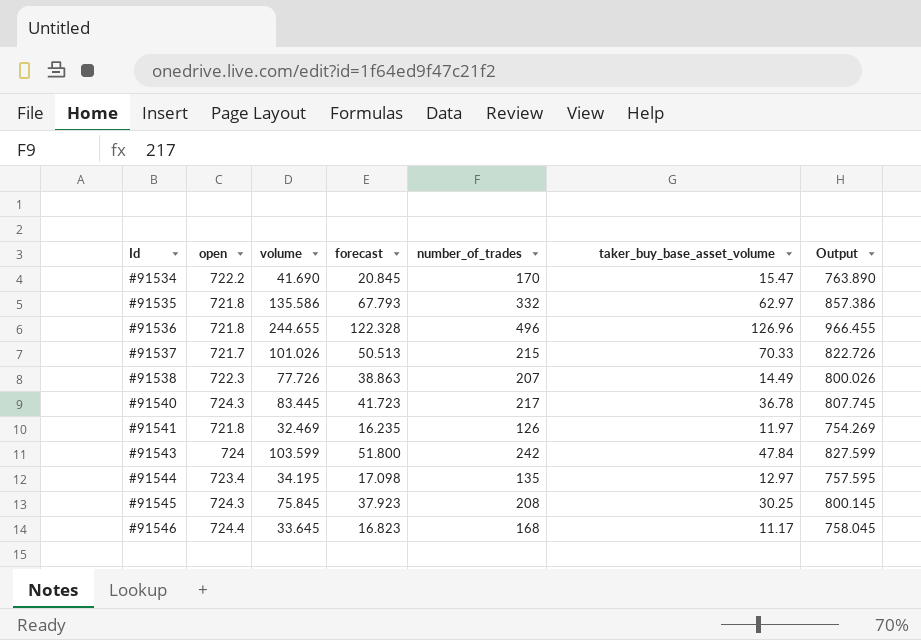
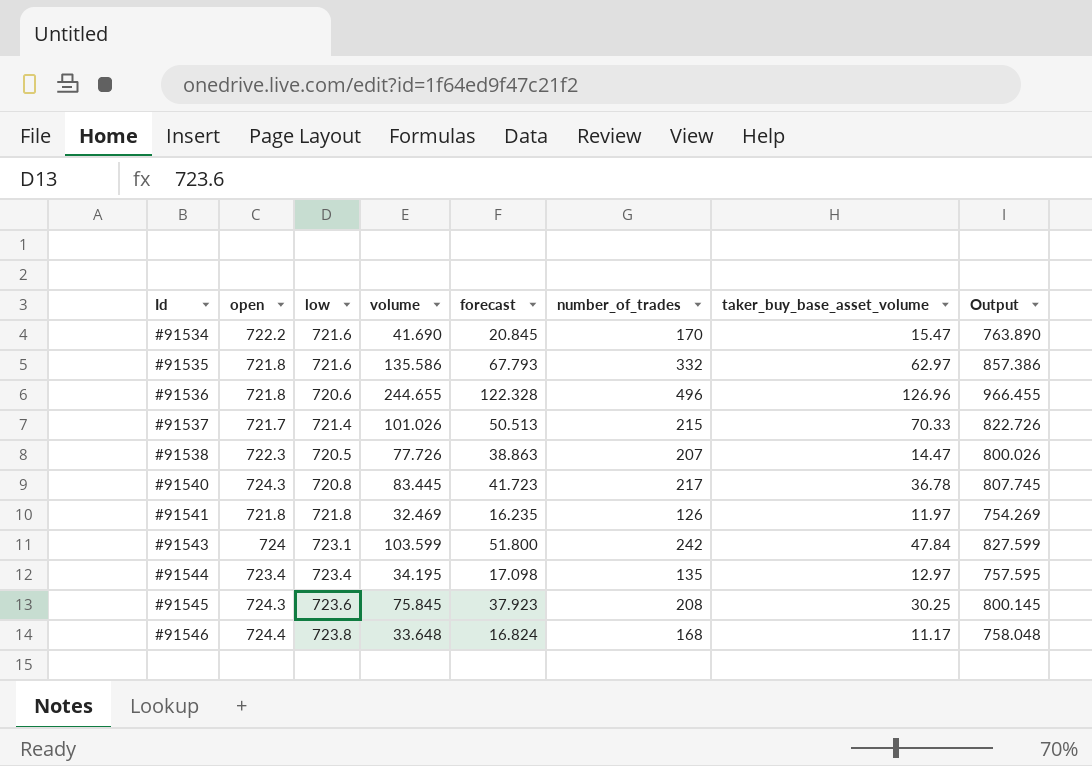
column low | position: none -> 3
#91538 | taker_buy_base_asset_volume: 14.49 -> 14.47
#91546 | volume: 33.645 -> 33.648
#91546 | forecast: 16.823 -> 16.824
#91546 | Output: 758.045 -> 758.048

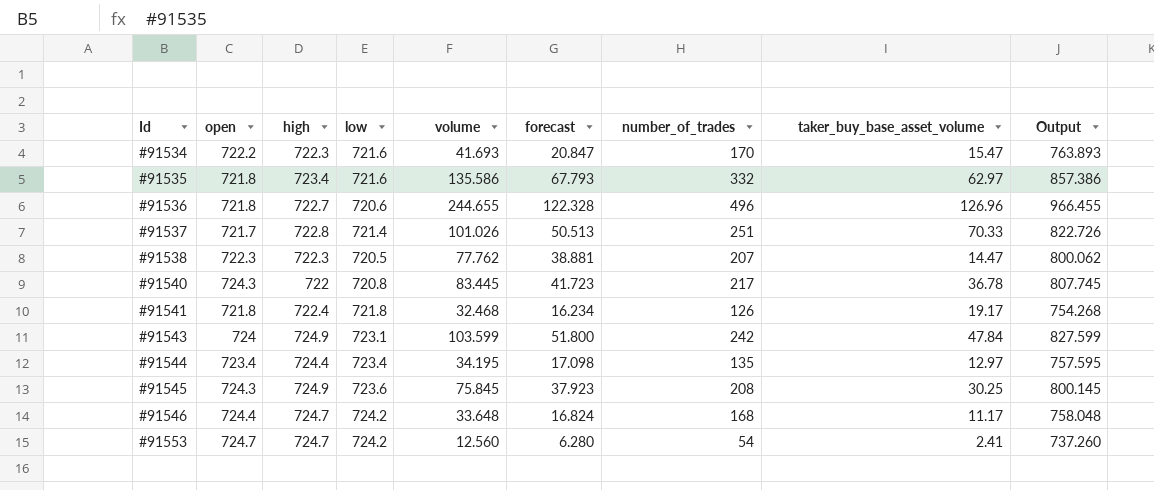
column high | position: none -> 3
#91534 | volume: 41.690 -> 41.693
#91534 | forecast: 20.845 -> 20.847
#91534 | Output: 763.890 -> 763.893
#91537 | number_of_trades: 215 -> 251
#91538 | volume: 77.726 -> 77.762
#91538 | forecast: 38.863 -> 38.881
#91538 | Output: 800.026 -> 800.062
#91541 | volume: 32.469 -> 32.468
#91541 | forecast: 16.235 -> 16.234
#91541 | taker_buy_base_asset_volume: 11.97 -> 19.17
#91541 | Output: 754.269 -> 754.268
#91546 | low: 723.8 -> 724.2
row #91553: none -> 724.7 | 724.7 | 724.2 | 12.560 | 6.280 | 54 | 2.41 | 737.260

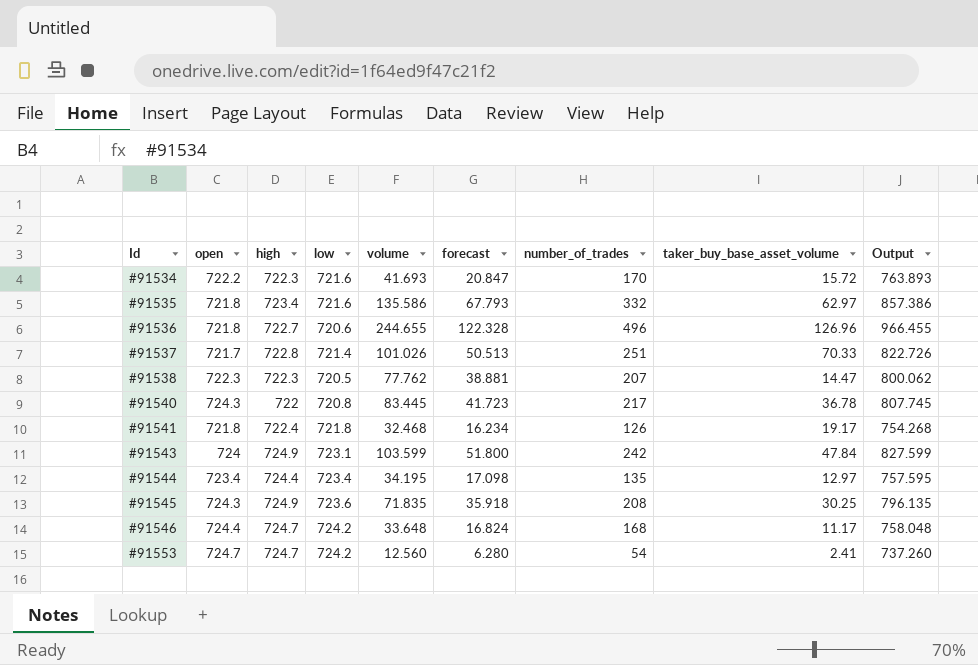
#91534 | taker_buy_base_asset_volume: 15.47 -> 15.72
#91545 | volume: 75.845 -> 71.835
#91545 | forecast: 37.923 -> 35.918
#91545 | Output: 800.145 -> 796.135

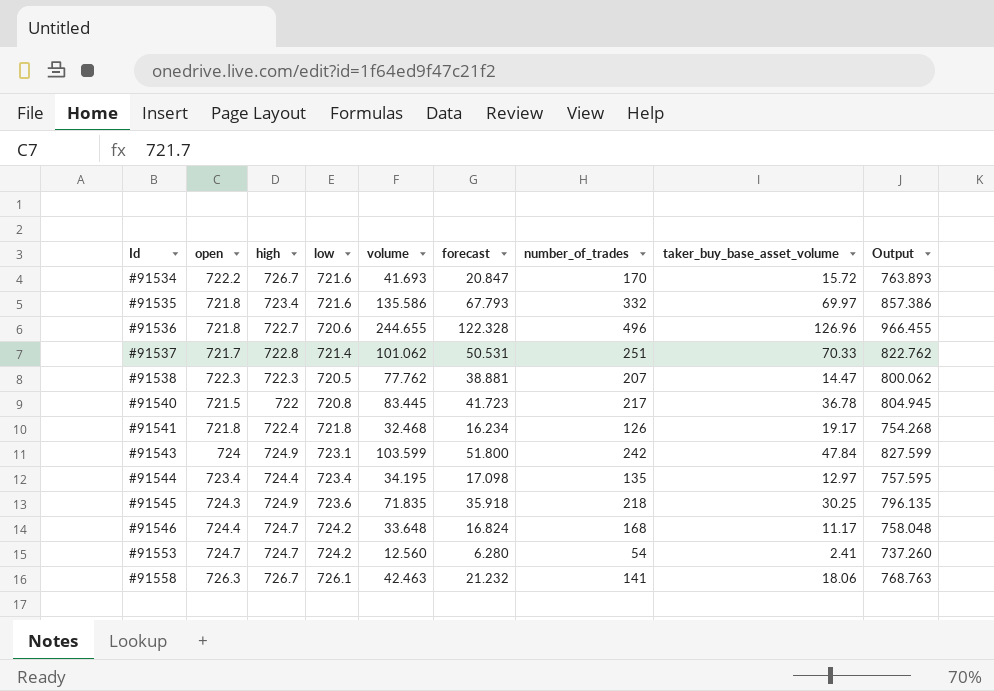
#91534 | high: 722.3 -> 726.7
#91535 | taker_buy_base_asset_volume: 62.97 -> 69.97
#91537 | volume: 101.026 -> 101.062
#91537 | forecast: 50.513 -> 50.531
#91537 | Output: 822.726 -> 822.762
#91540 | open: 724.3 -> 721.5
#91540 | Output: 807.745 -> 804.945
#91545 | number_of_trades: 208 -> 218
row #91558: none -> 726.3 | 726.7 | 726.1 | 42.463 | 21.232 | 141 | 18.06 | 768.763

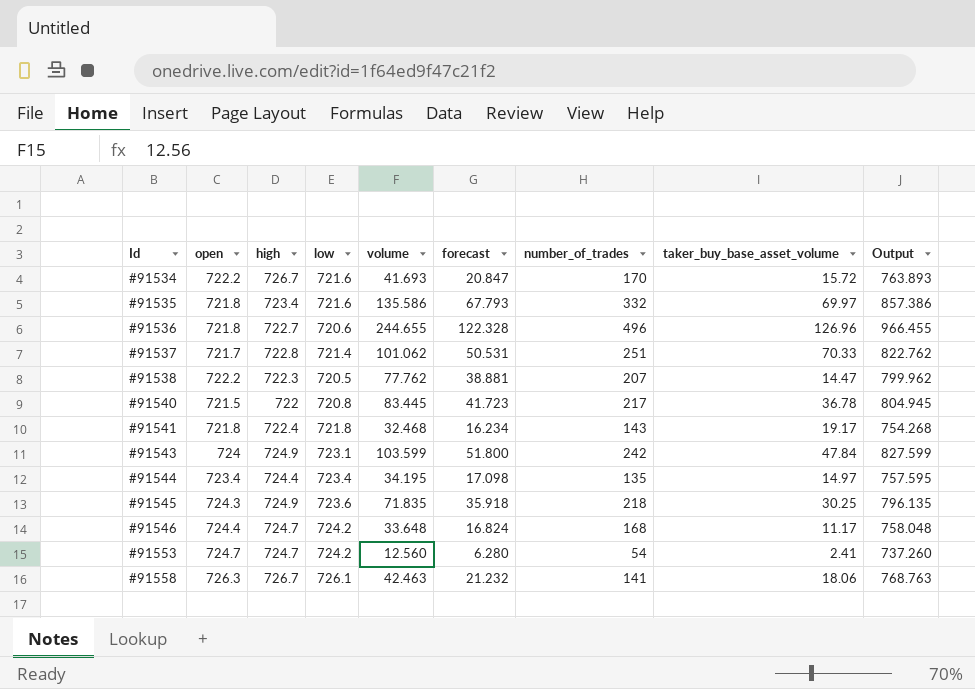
#91538 | open: 722.3 -> 722.2
#91538 | Output: 800.062 -> 799.962
#91541 | number_of_trades: 126 -> 143
#91544 | taker_buy_base_asset_volume: 12.97 -> 14.97

